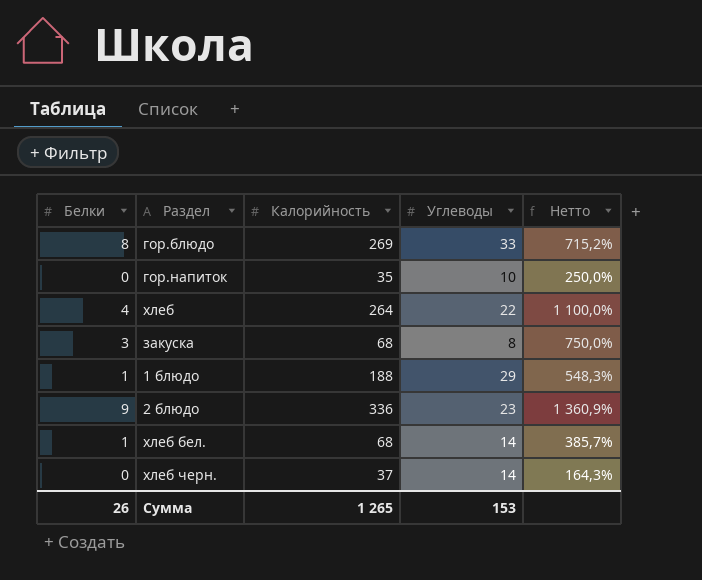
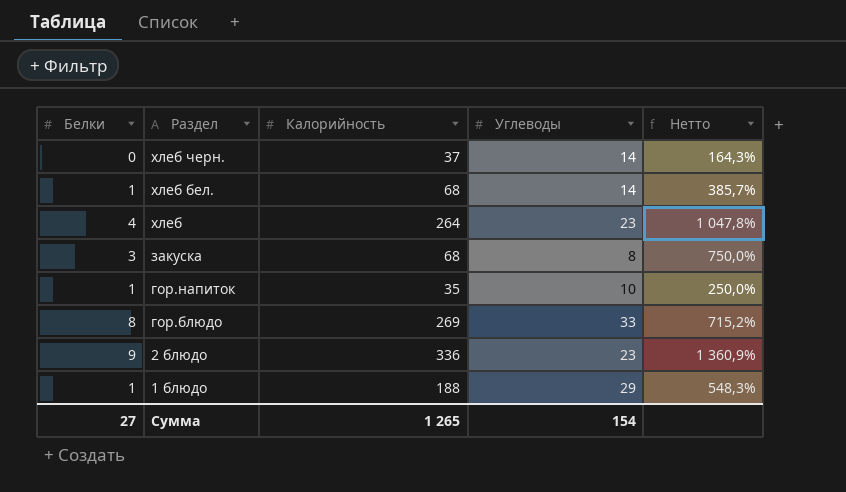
row order: none -> Раздел descending
хлеб | Углеводы: 22 -> 23
хлеб | Нетто: 1 100,0% -> 1 047,8%
гор.напиток | Белки: 0 -> 1
Сумма | Белки: 26 -> 27
Сумма | Углеводы: 153 -> 154

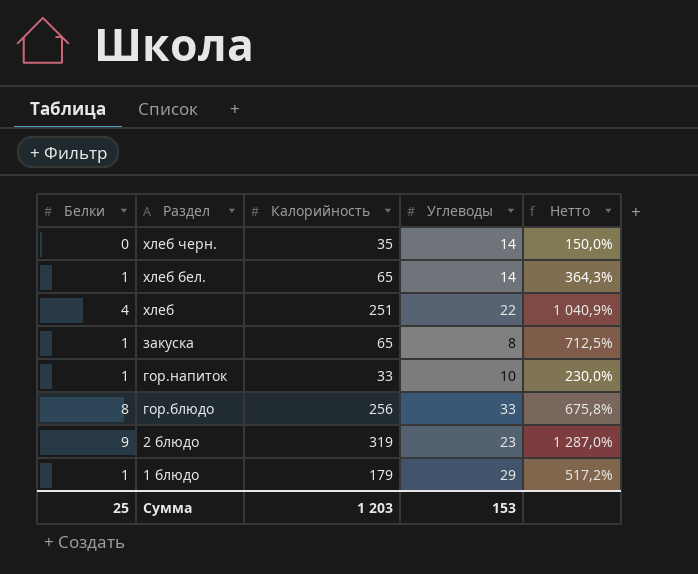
хлеб черн. | Калорийность: 37 -> 35
хлеб черн. | Нетто: 164,3% -> 150,0%
хлеб бел. | Калорийность: 68 -> 65
хлеб бел. | Нетто: 385,7% -> 364,3%
хлеб | Калорийность: 264 -> 251
хлеб | Углеводы: 23 -> 22
хлеб | Нетто: 1 047,8% -> 1 040,9%
закуска | Белки: 3 -> 1
закуска | Калорийность: 68 -> 65
закуска | Нетто: 750,0% -> 712,5%
гор.напиток | Калорийность: 35 -> 33
гор.напиток | Нетто: 250,0% -> 230,0%
гор.блюдо | Калорийность: 269 -> 256
гор.блюдо | Нетто: 715,2% -> 675,8%
2 блюдо | Калорийность: 336 -> 319
2 блюдо | Нетто: 1 360,9% -> 1 287,0%
1 блюдо | Калорийность: 188 -> 179
1 блюдо | Нетто: 548,3% -> 517,2%
Сумма | Белки: 27 -> 25
Сумма | Калорийность: 1 265 -> 1 203
Сумма | Углеводы: 154 -> 153

